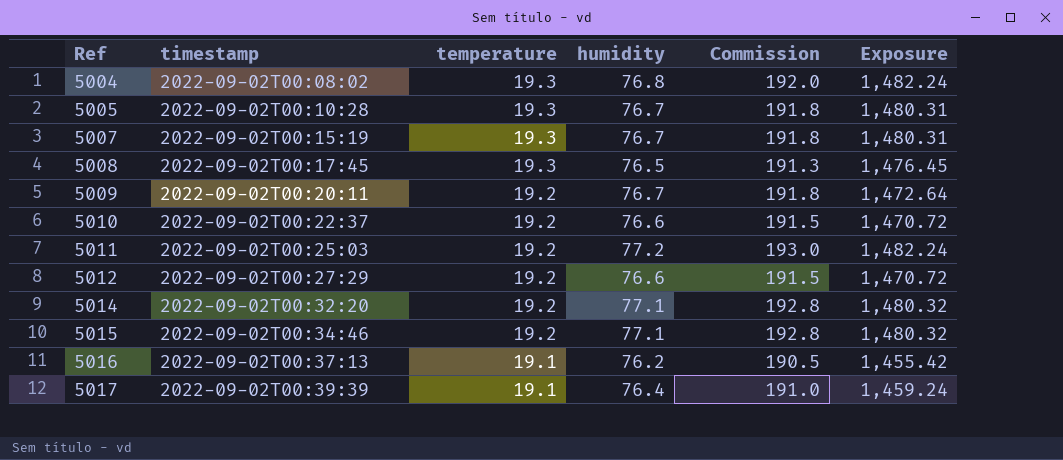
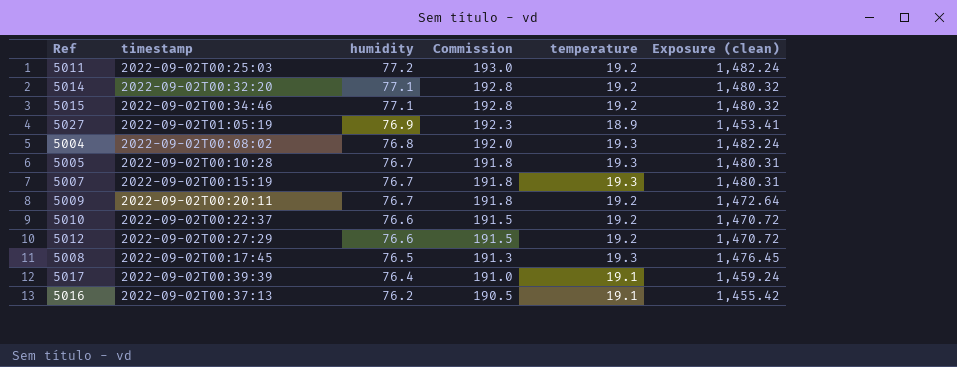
row order: Ref ascending -> humidity descending
column temperature | position: 3 -> 5
column name: Exposure -> Exposure (clean)
row 5027: none -> 2022-09-02T01:05:19 | 76.9 | 192.3 | 18.9 | 1,453.41

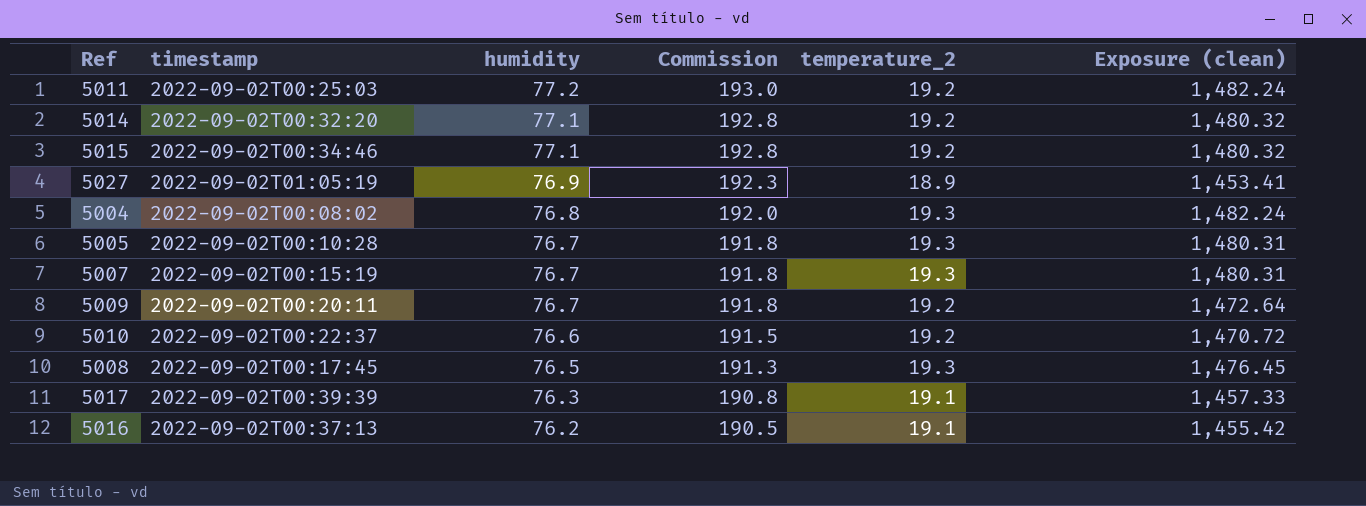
column name: temperature -> temperature_2
row 5012: 2022-09-02T00:27:29 | 76.6 | 191.5 | 19.2 | 1,470.72 -> none
5017 | humidity: 76.4 -> 76.3
5017 | Commission: 191.0 -> 190.8
5017 | Exposure (clean): 1,459.24 -> 1,457.33

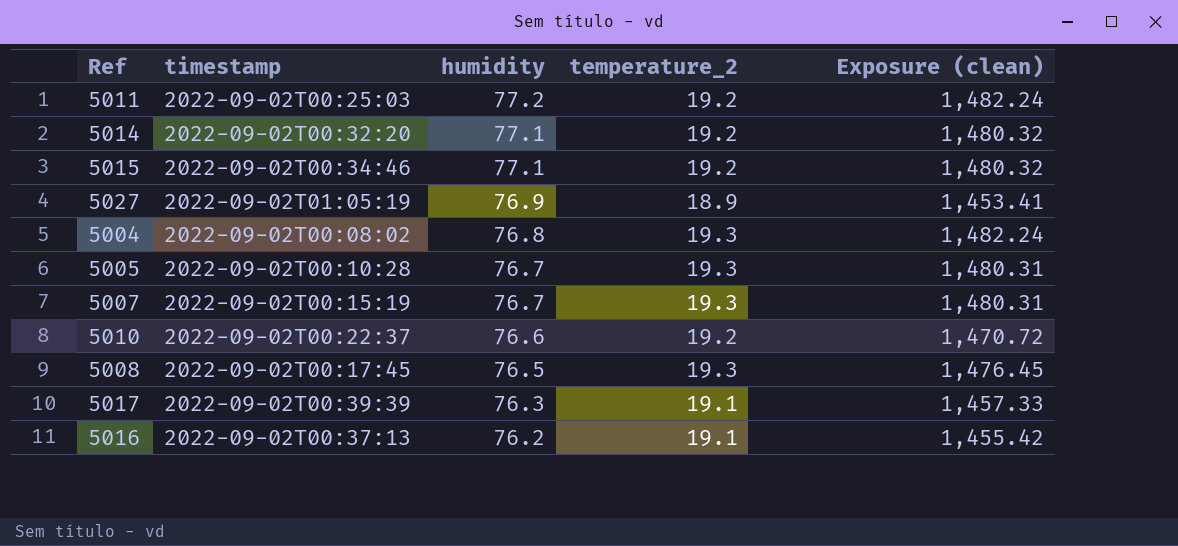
column Commission | formula: [humidity] * 2.5 -> none
row 5009: 2022-09-02T00:20:11 | 76.7 | 191.8 | 19.2 | 1,472.64 -> none

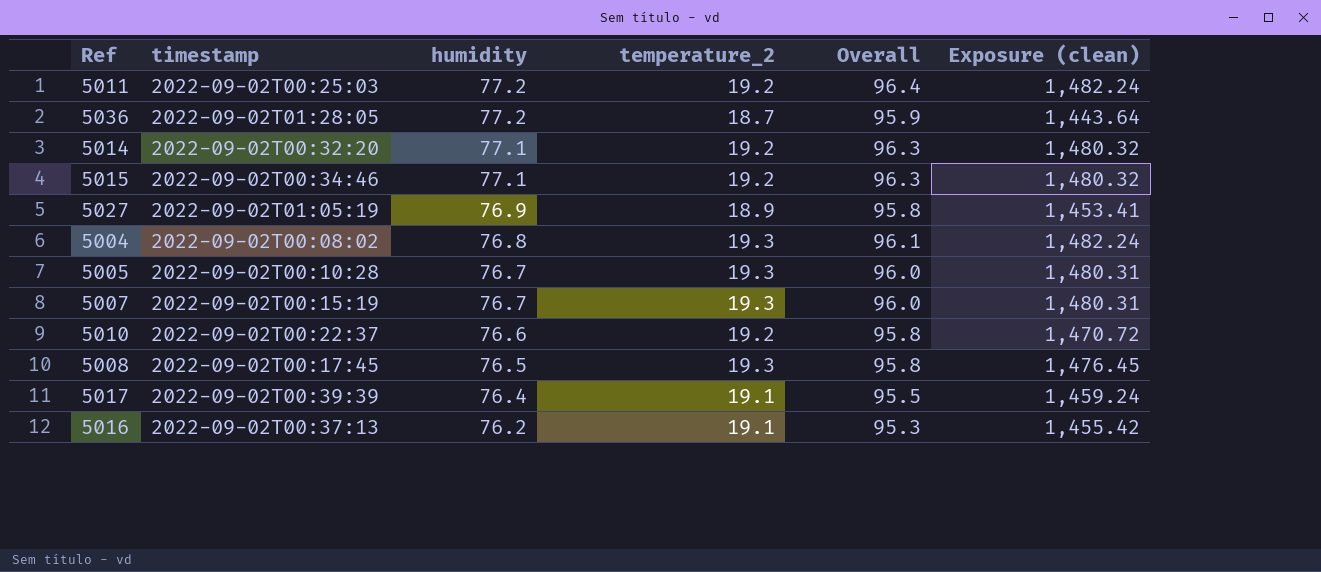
column Overall | formula: none -> [humidity] + [temperature_2]
row 5036: none -> 2022-09-02T01:28:05 | 77.2 | 18.7 | 95.9 | 1,443.64
5017 | humidity: 76.3 -> 76.4
5017 | Exposure (clean): 1,457.33 -> 1,459.24

